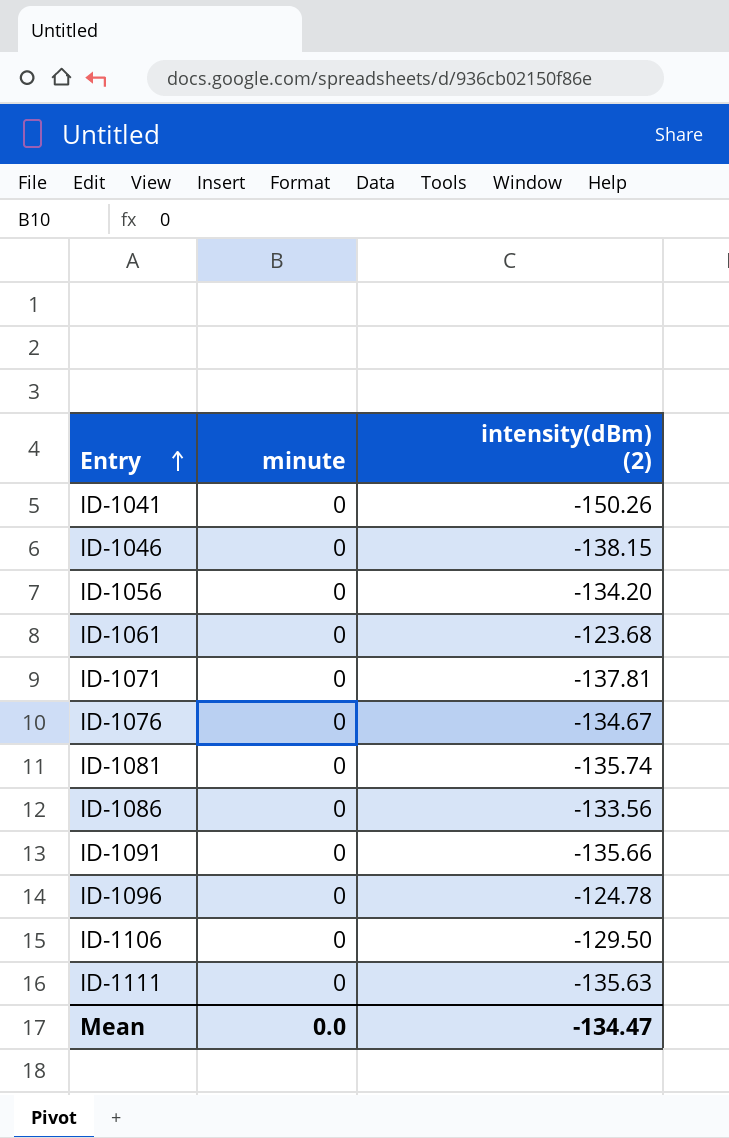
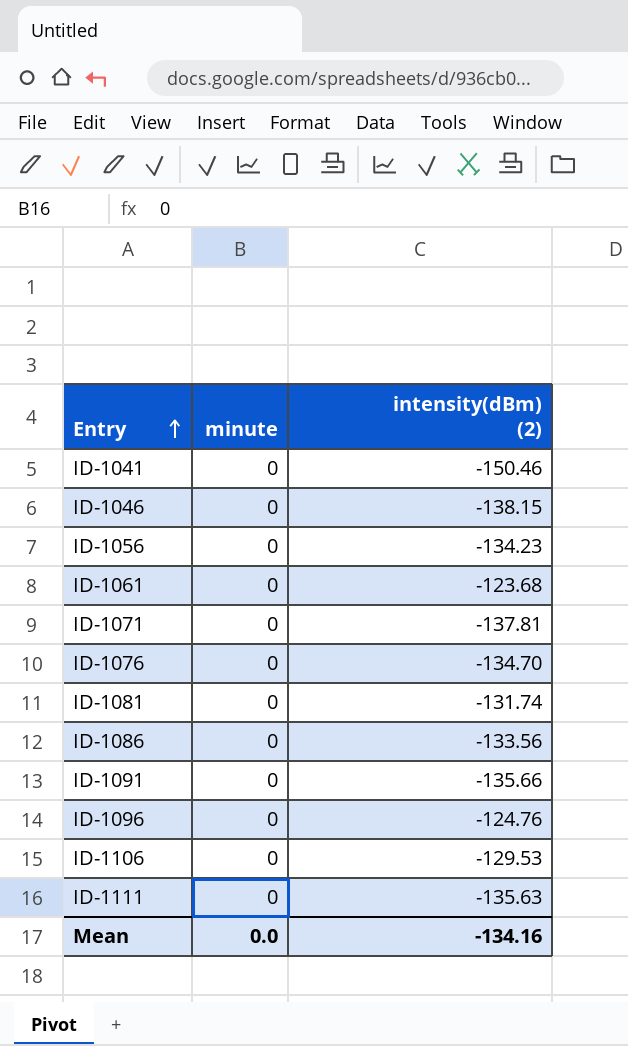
ID-1041 | intensity(dBm) (2): -150.26 -> -150.46
ID-1056 | intensity(dBm) (2): -134.20 -> -134.23
ID-1076 | intensity(dBm) (2): -134.67 -> -134.70
ID-1081 | intensity(dBm) (2): -135.74 -> -131.74
ID-1096 | intensity(dBm) (2): -124.78 -> -124.76
ID-1106 | intensity(dBm) (2): -129.50 -> -129.53
Mean | intensity(dBm) (2): -134.47 -> -134.16

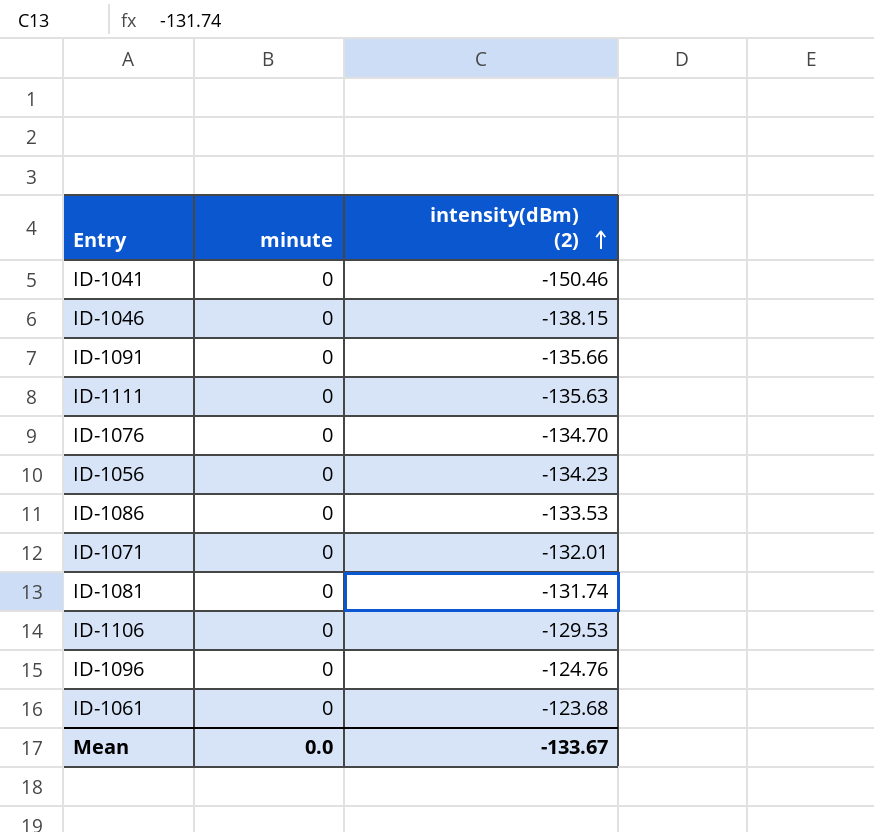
row order: Entry ascending -> intensity(dBm) (2) ascending
ID-1086 | intensity(dBm) (2): -133.56 -> -133.53
ID-1071 | intensity(dBm) (2): -137.81 -> -132.01
Mean | intensity(dBm) (2): -134.16 -> -133.67

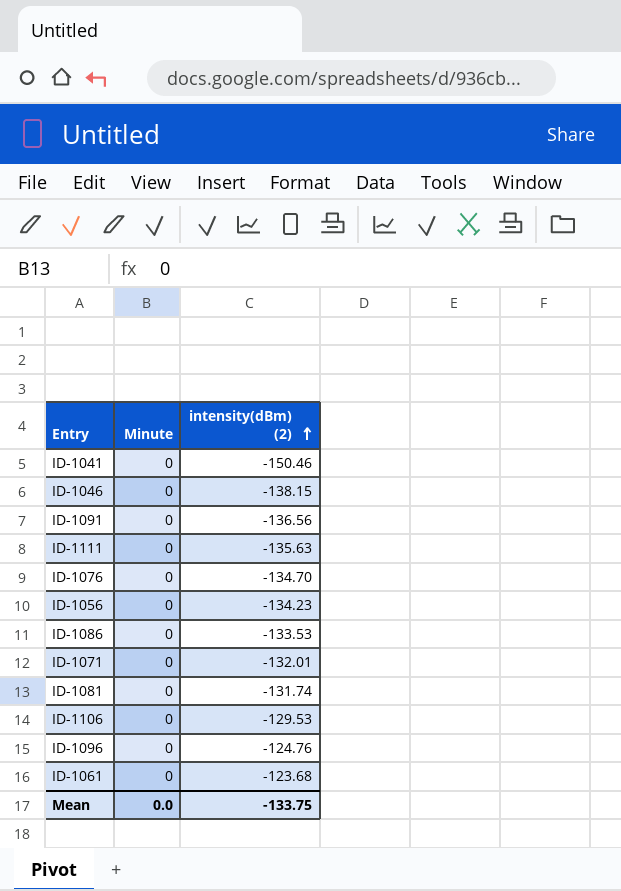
column name: minute -> Minute
ID-1091 | intensity(dBm) (2): -135.66 -> -136.56
Mean | intensity(dBm) (2): -133.67 -> -133.75

